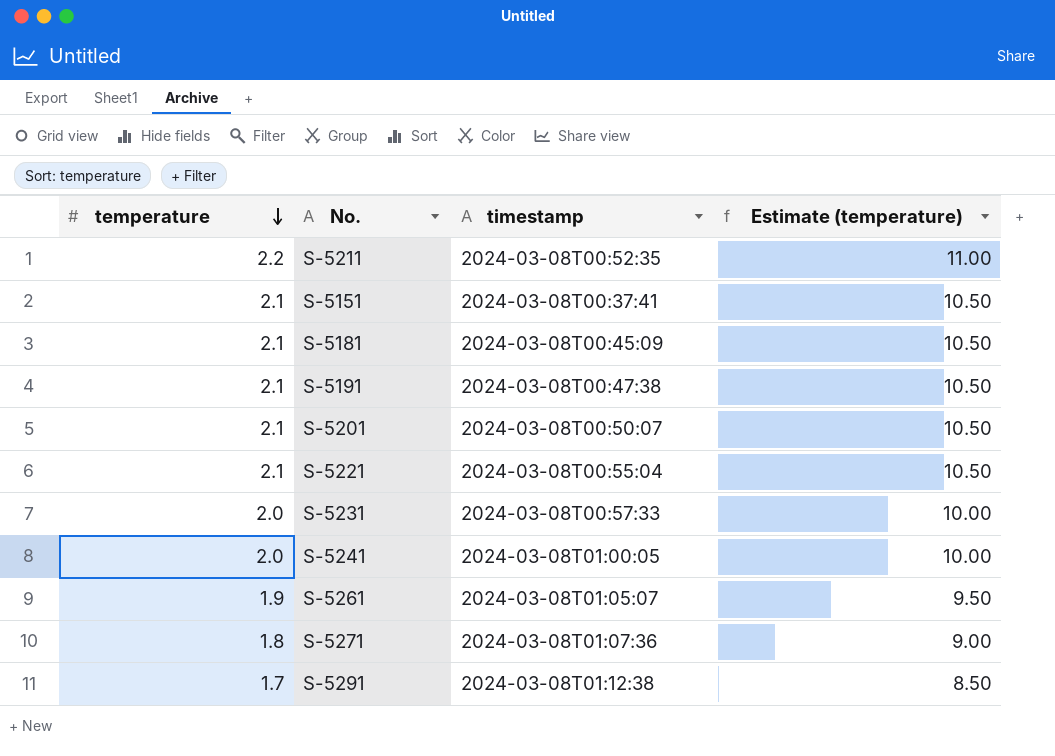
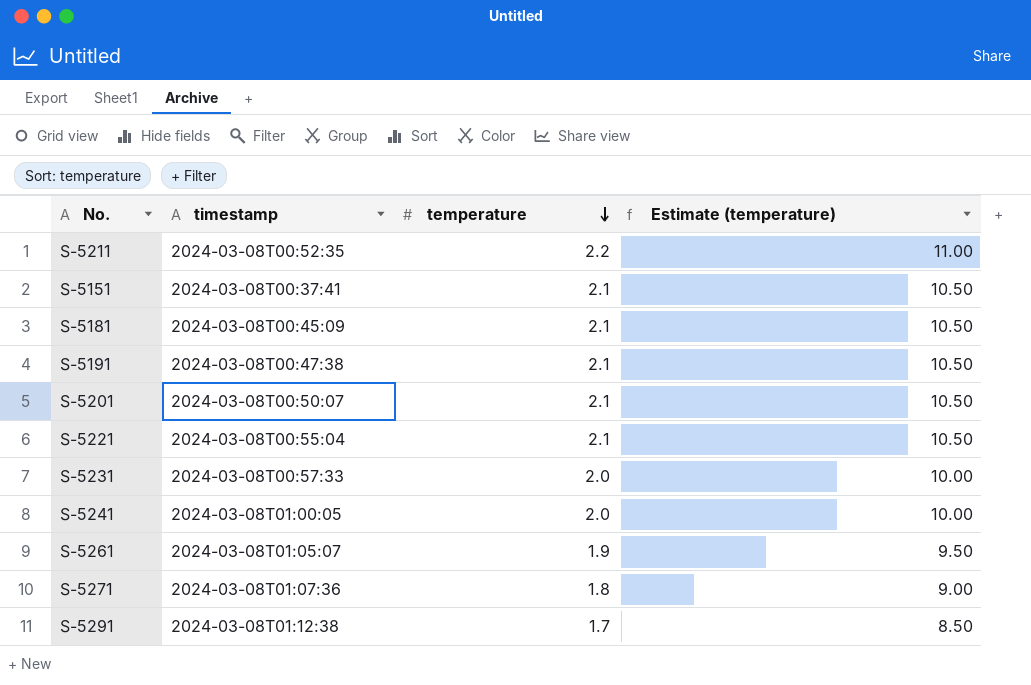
column temperature | position: 1 -> 3

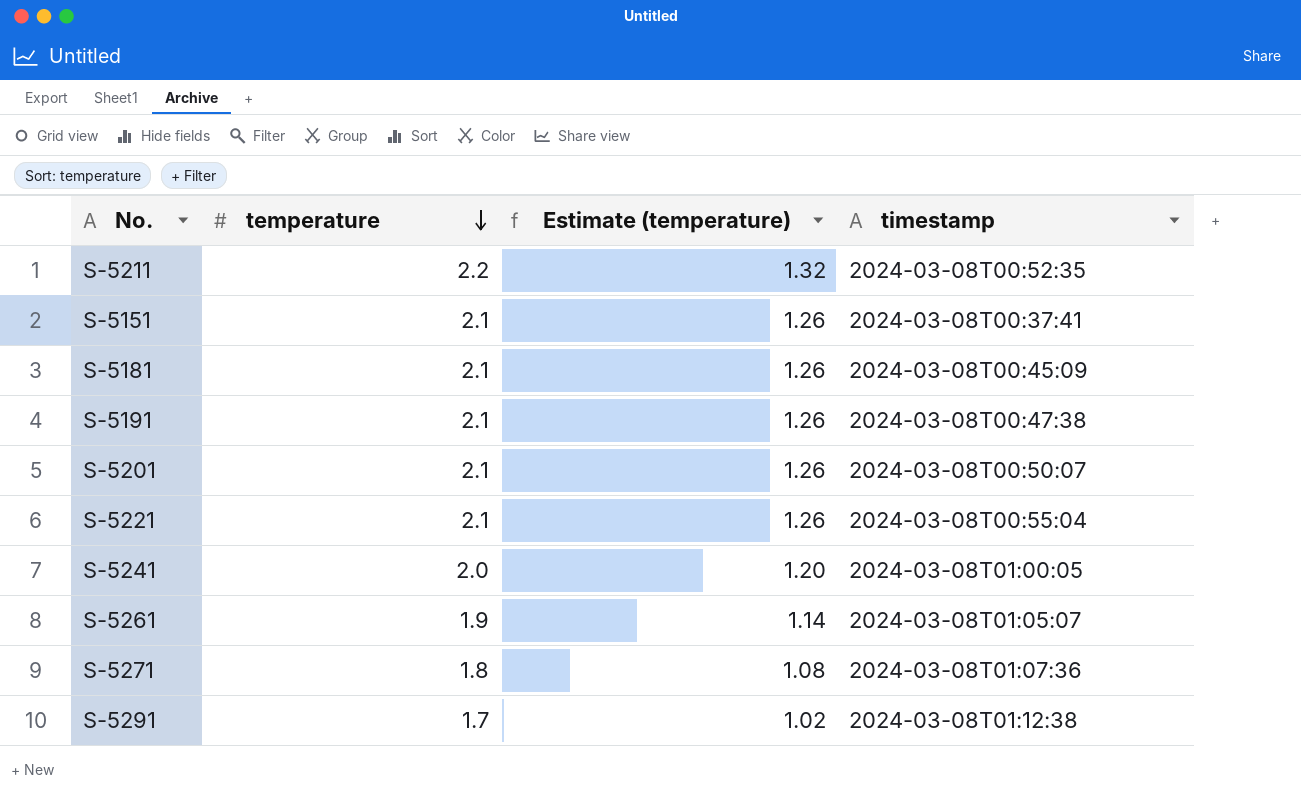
column Estimate (temperature) | formula: [temperature] * 5 -> [temperature] * 0.6
column timestamp | position: 2 -> 4
row S-5231: 2024-03-08T00:57:33 | 2.0 | 10.00 -> none

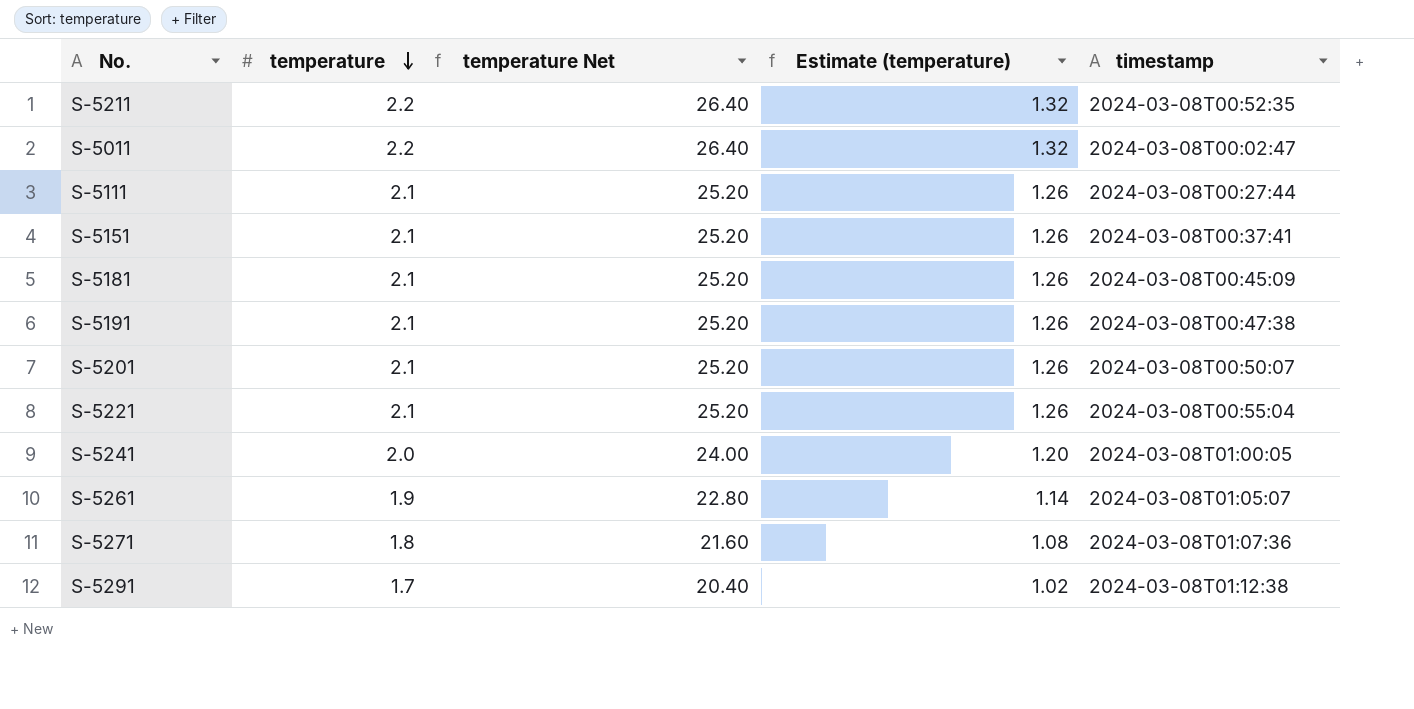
column temperature Net | formula: none -> [temperature] * 12
row S-5011: none -> 2.2 | 26.40 | 1.32 | 2024-03-08T00:02:47
row S-5111: none -> 2.1 | 25.20 | 1.26 | 2024-03-08T00:27:44

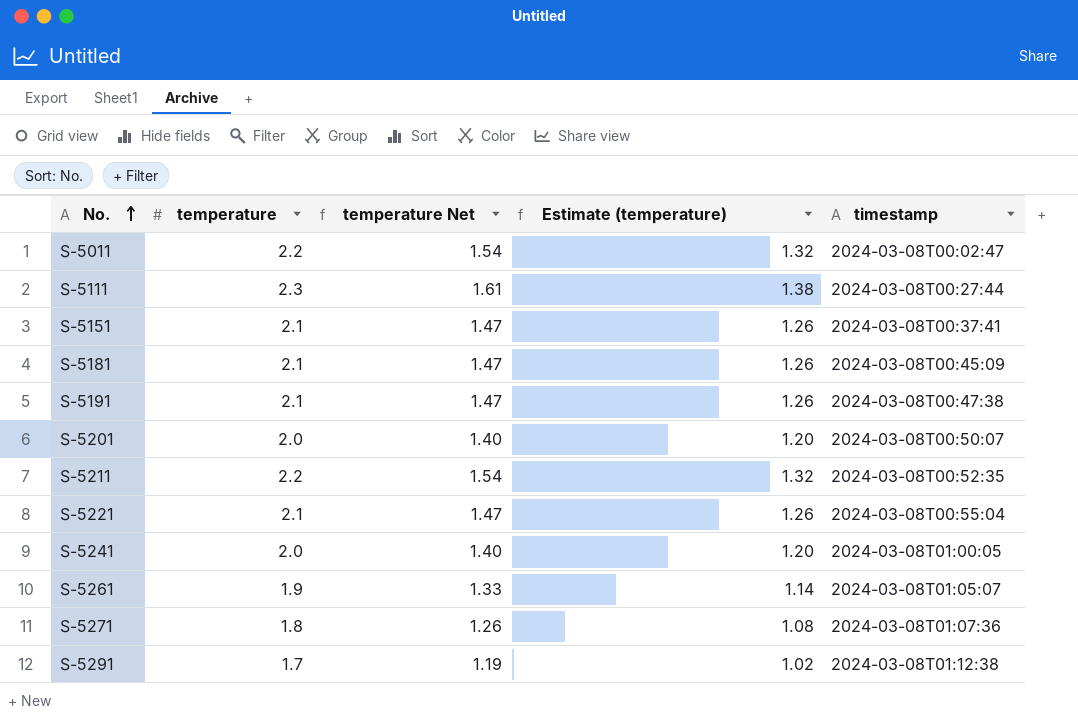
row order: temperature descending -> No. ascending
column temperature Net | formula: [temperature] * 12 -> [temperature] * 0.7
S-5111 | temperature: 2.1 -> 2.3
S-5111 | Estimate (temperature): 1.26 -> 1.38
S-5201 | temperature: 2.1 -> 2.0
S-5201 | Estimate (temperature): 1.26 -> 1.20

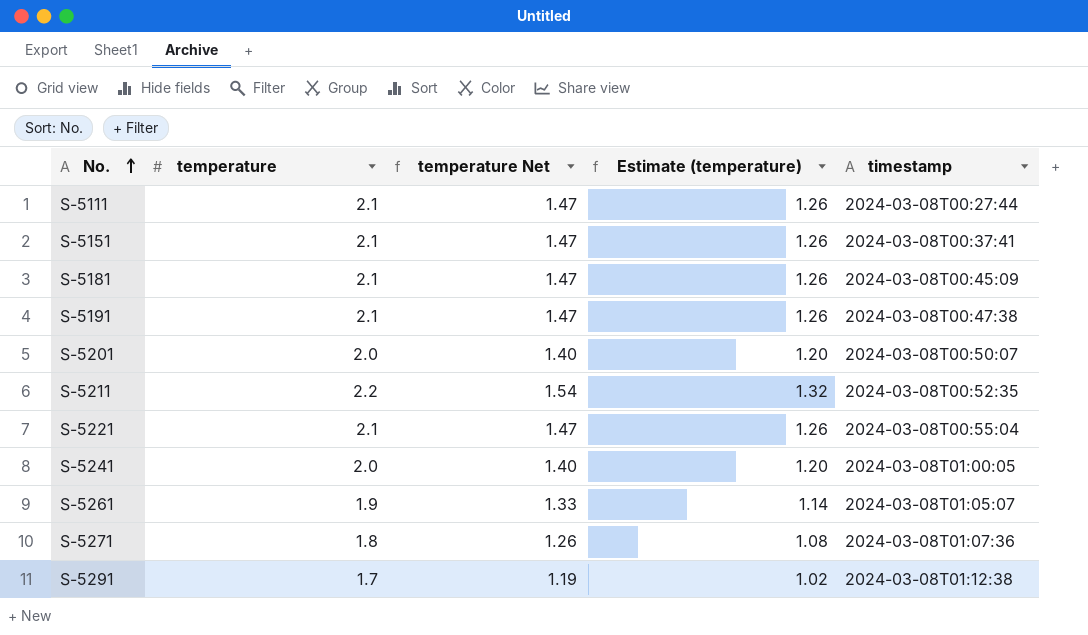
row S-5011: 2.2 | 1.54 | 1.32 | 2024-03-08T00:02:47 -> none
S-5111 | temperature: 2.3 -> 2.1
S-5111 | temperature Net: 1.61 -> 1.47
S-5111 | Estimate (temperature): 1.38 -> 1.26

